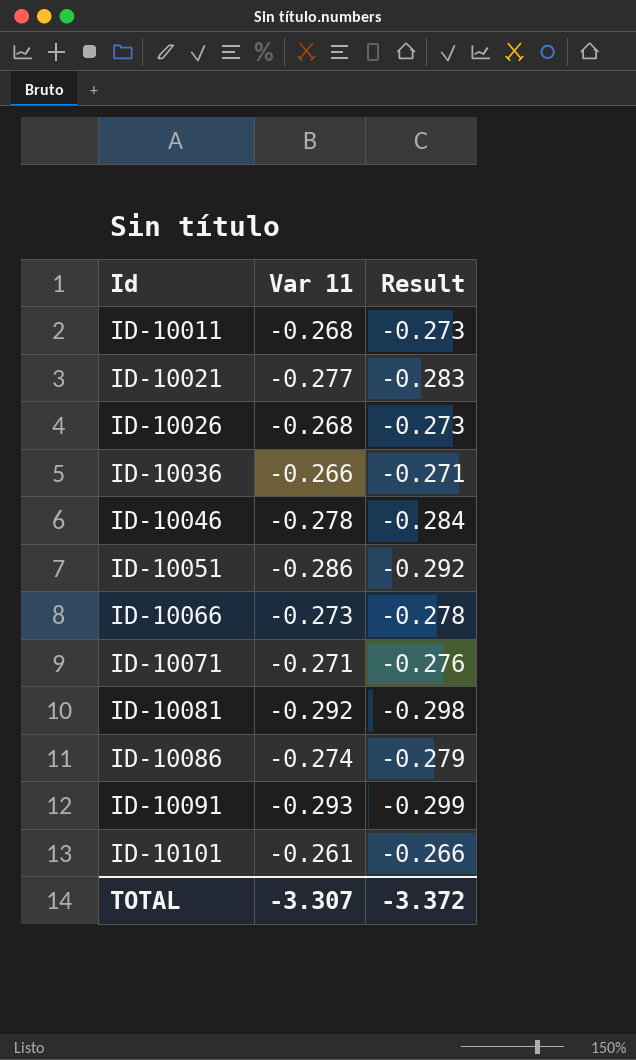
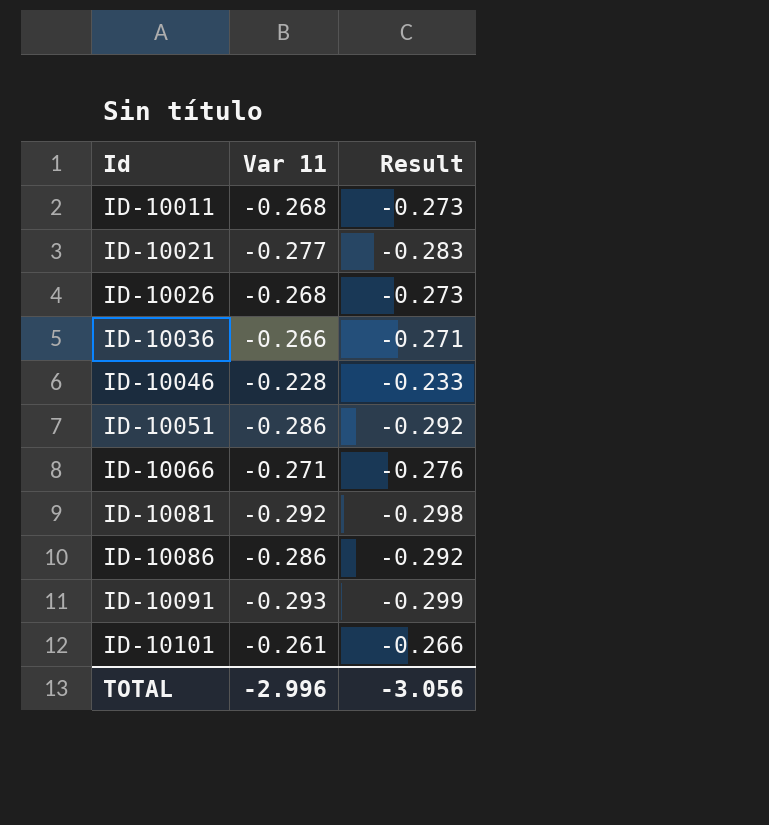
row ID-10071: -0.271 | -0.276 -> none
ID-10046 | Var 11: -0.278 -> -0.228
ID-10046 | Result: -0.284 -> -0.233
ID-10066 | Var 11: -0.273 -> -0.271
ID-10066 | Result: -0.278 -> -0.276
ID-10086 | Var 11: -0.274 -> -0.286
ID-10086 | Result: -0.279 -> -0.292
TOTAL | Var 11: -3.307 -> -2.996
TOTAL | Result: -3.372 -> -3.056

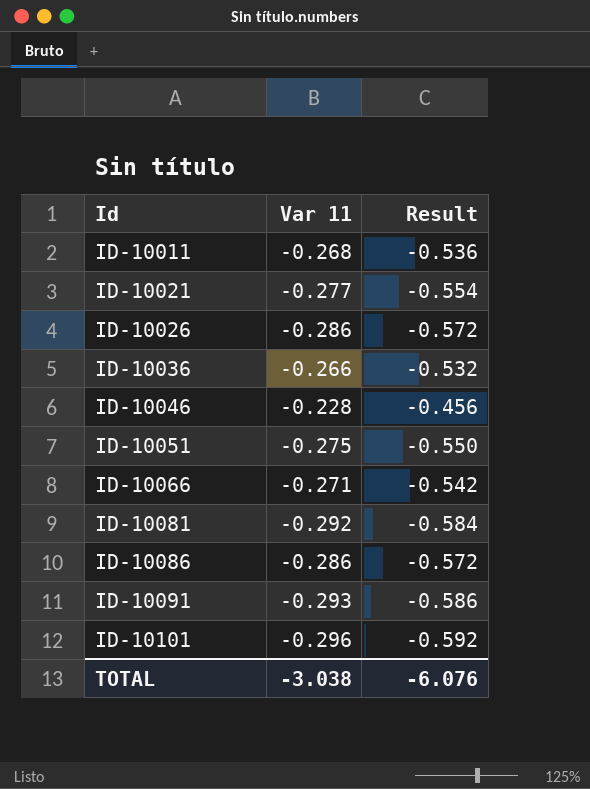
column Result | formula: [Var 11] * 1.02 -> [Var 11] * 2
ID-10026 | Var 11: -0.268 -> -0.286
ID-10051 | Var 11: -0.286 -> -0.275
ID-10101 | Var 11: -0.261 -> -0.296
TOTAL | Var 11: -2.996 -> -3.038
TOTAL | Result: -3.056 -> -6.076

